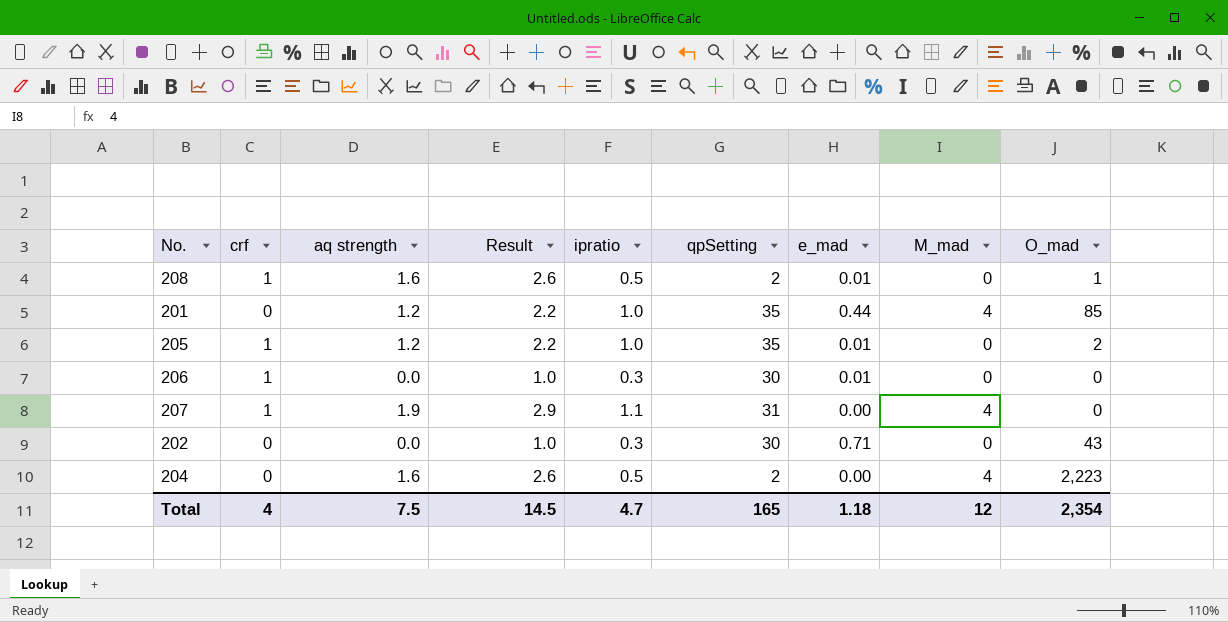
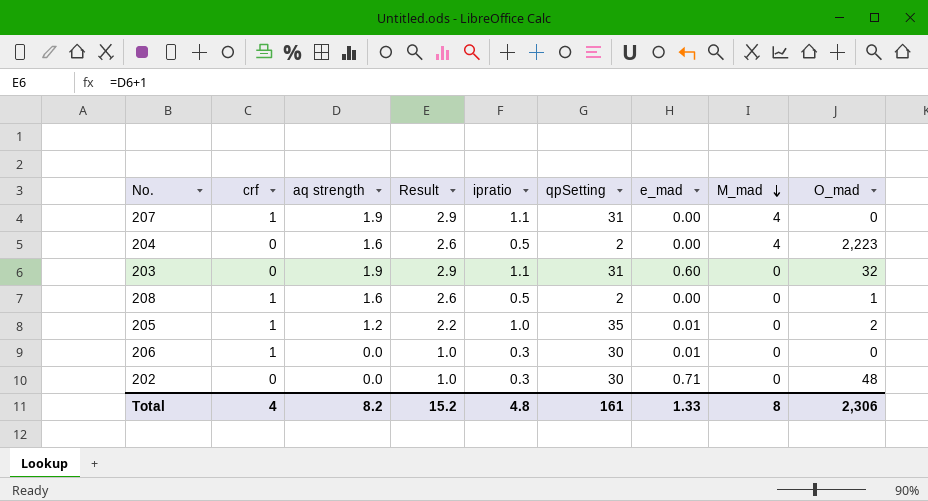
row order: none -> M_mad descending
row 201: 0 | 1.2 | 2.2 | 1.0 | 35 | 0.44 | 4 | 85 -> none
row 203: none -> 0 | 1.9 | 2.9 | 1.1 | 31 | 0.60 | 0 | 32
208 | e_mad: 0.01 -> 0.00
202 | O_mad: 43 -> 48
Total | aq strength: 7.5 -> 8.2
Total | Result: 14.5 -> 15.2
Total | ipratio: 4.7 -> 4.8
Total | qpSetting: 165 -> 161
Total | e_mad: 1.18 -> 1.33
Total | M_mad: 12 -> 8
Total | O_mad: 2,354 -> 2,306

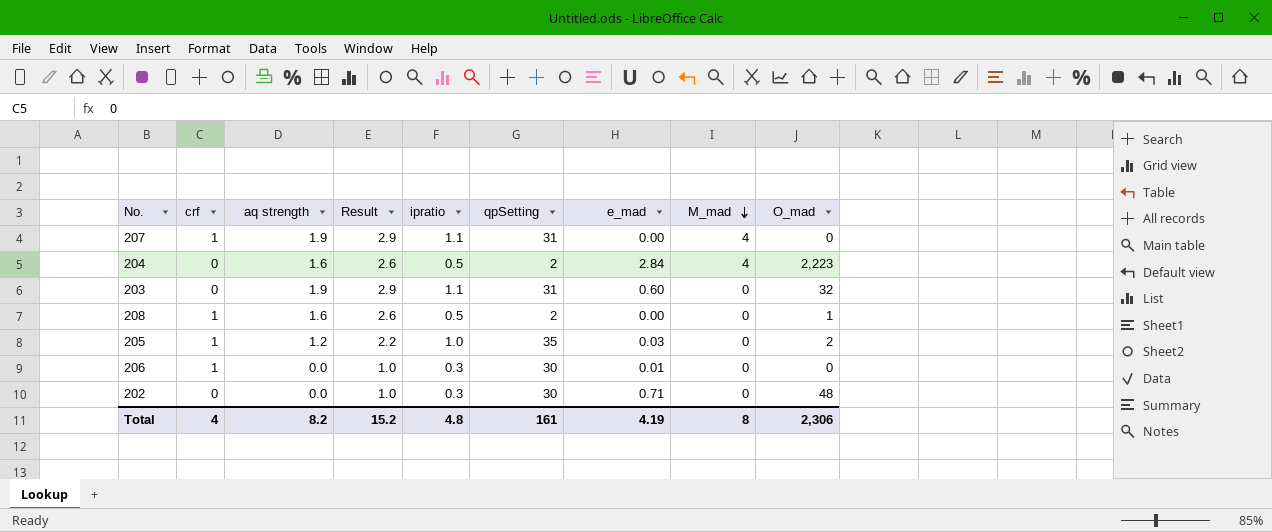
204 | e_mad: 0.00 -> 2.84
205 | e_mad: 0.01 -> 0.03
Total | e_mad: 1.33 -> 4.19

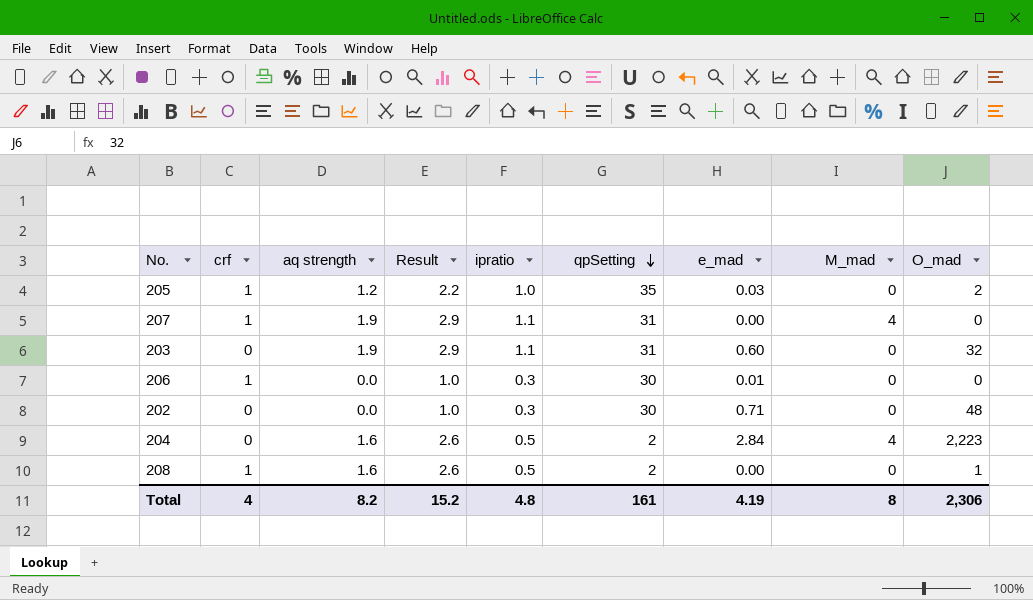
row order: M_mad descending -> qpSetting descending

